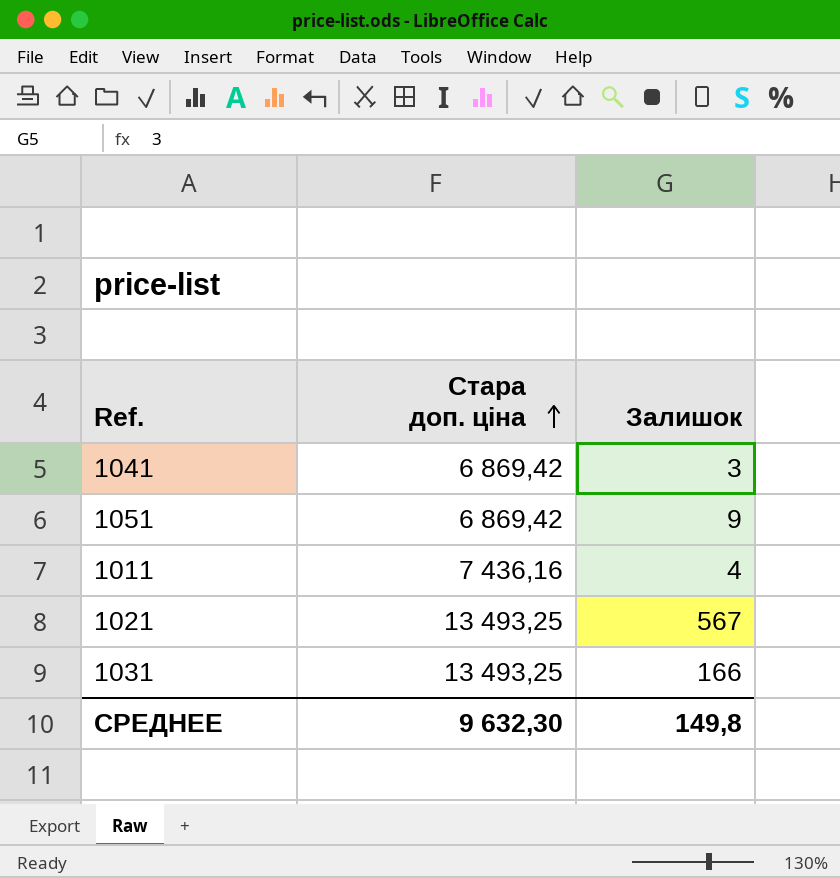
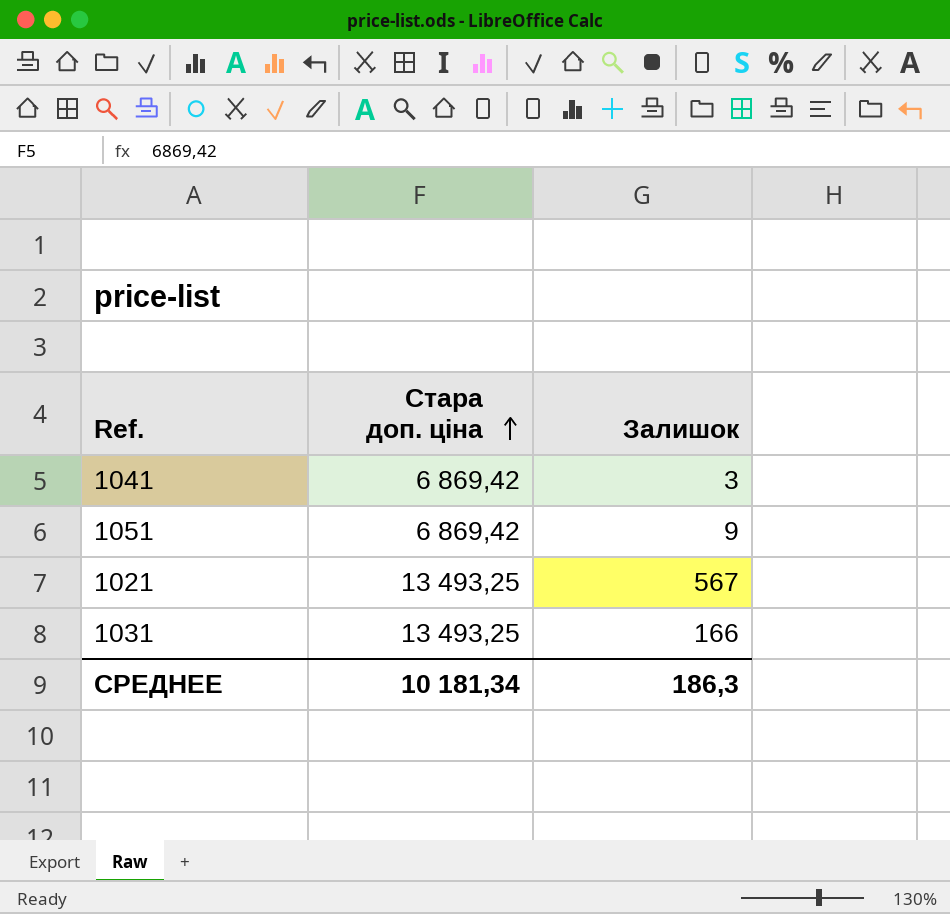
row 1011: 7 436,16 | 4 -> none
СРЕДНЕЕ | Стара доп. ціна: 9 632,30 -> 10 181,34
СРЕДНЕЕ | Залишок: 149,8 -> 186,3

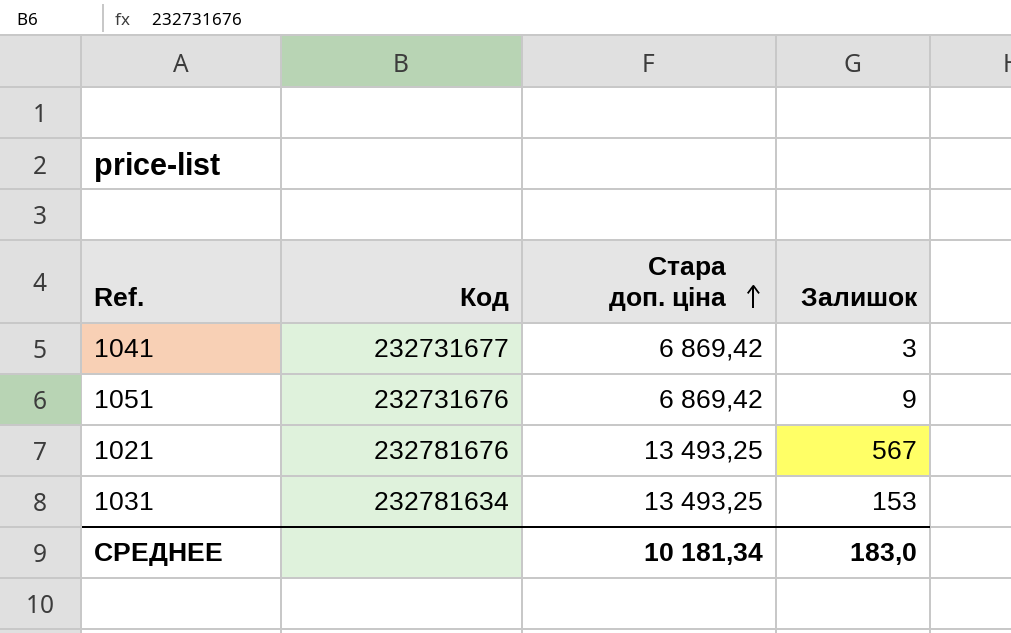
column Код | position: none -> 2
1031 | Залишок: 166 -> 153
СРЕДНЕЕ | Залишок: 186,3 -> 183,0

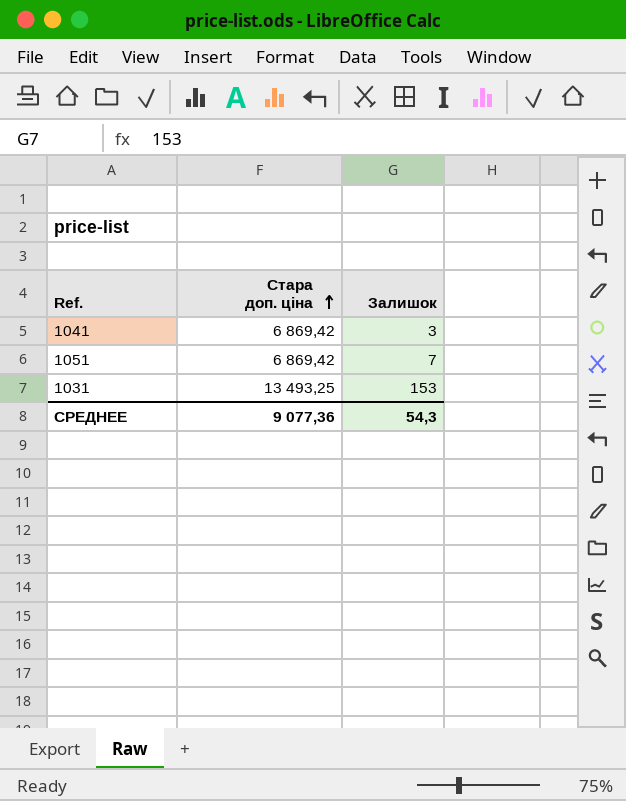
column Код | position: 2 -> none
row 1021: 232781676 | 13 493,25 | 567 -> none
1051 | Залишок: 9 -> 7
СРЕДНЕЕ | Стара доп. ціна: 10 181,34 -> 9 077,36
СРЕДНЕЕ | Залишок: 183,0 -> 54,3

